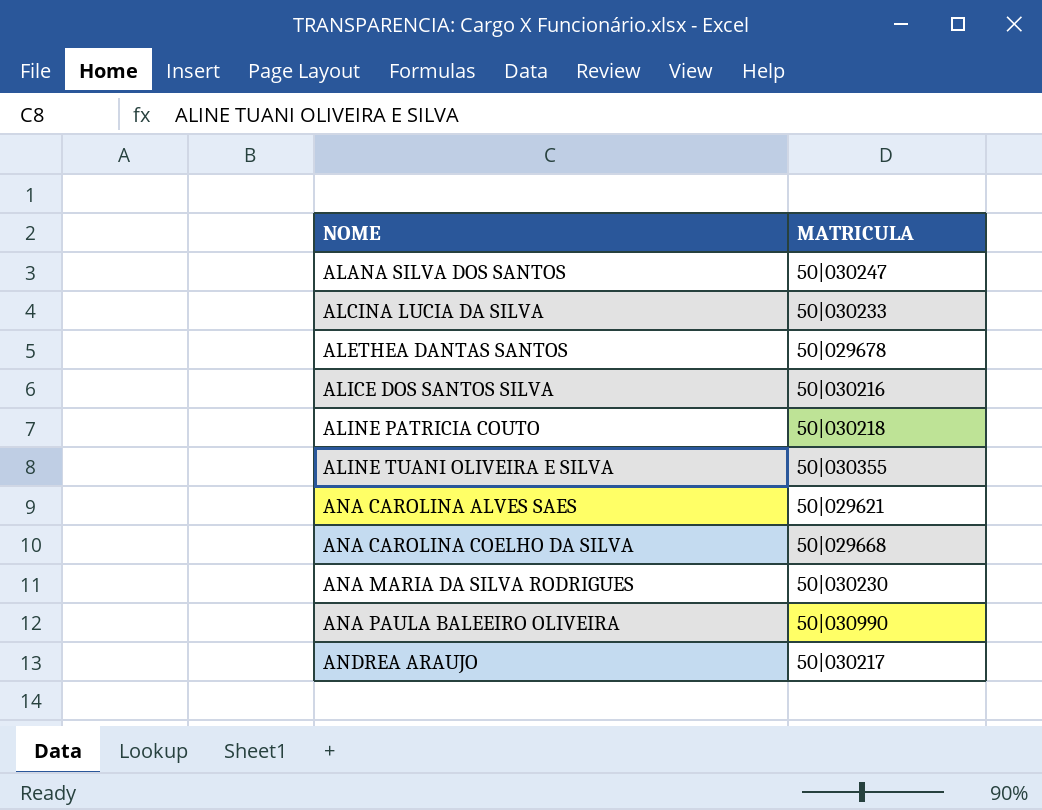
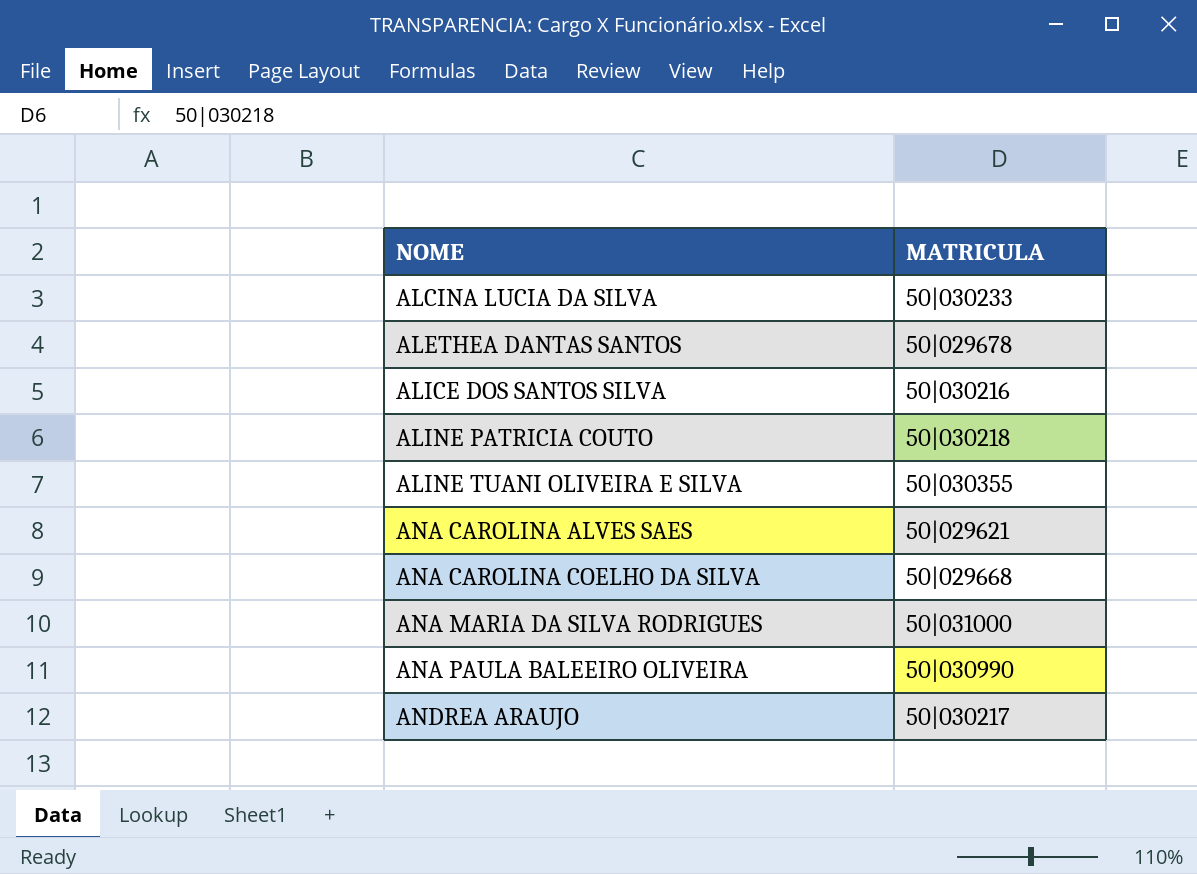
row ALANA SILVA DOS SANTOS: 50|030247 -> none
ANA MARIA DA SILVA RODRIGUES | MATRICULA: 50|030230 -> 50|031000

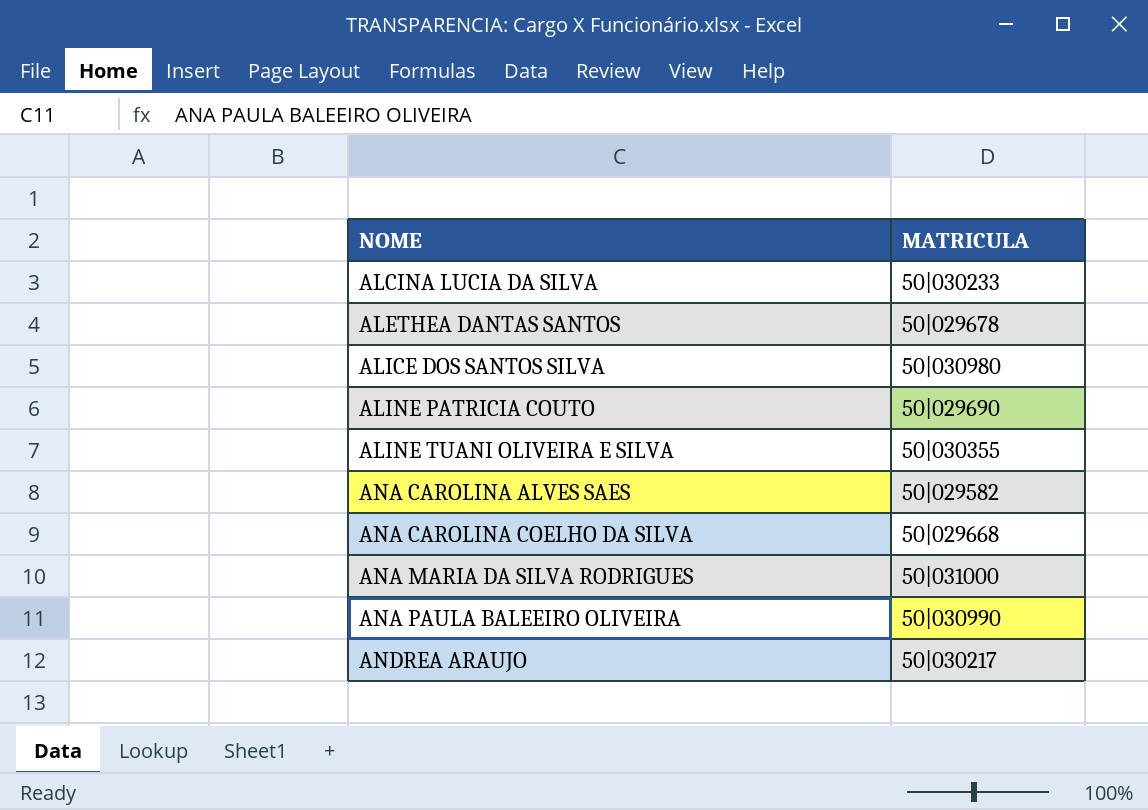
ALICE DOS SANTOS SILVA | MATRICULA: 50|030216 -> 50|030980
ALINE PATRICIA COUTO | MATRICULA: 50|030218 -> 50|029690
ANA CAROLINA ALVES SAES | MATRICULA: 50|029621 -> 50|029582

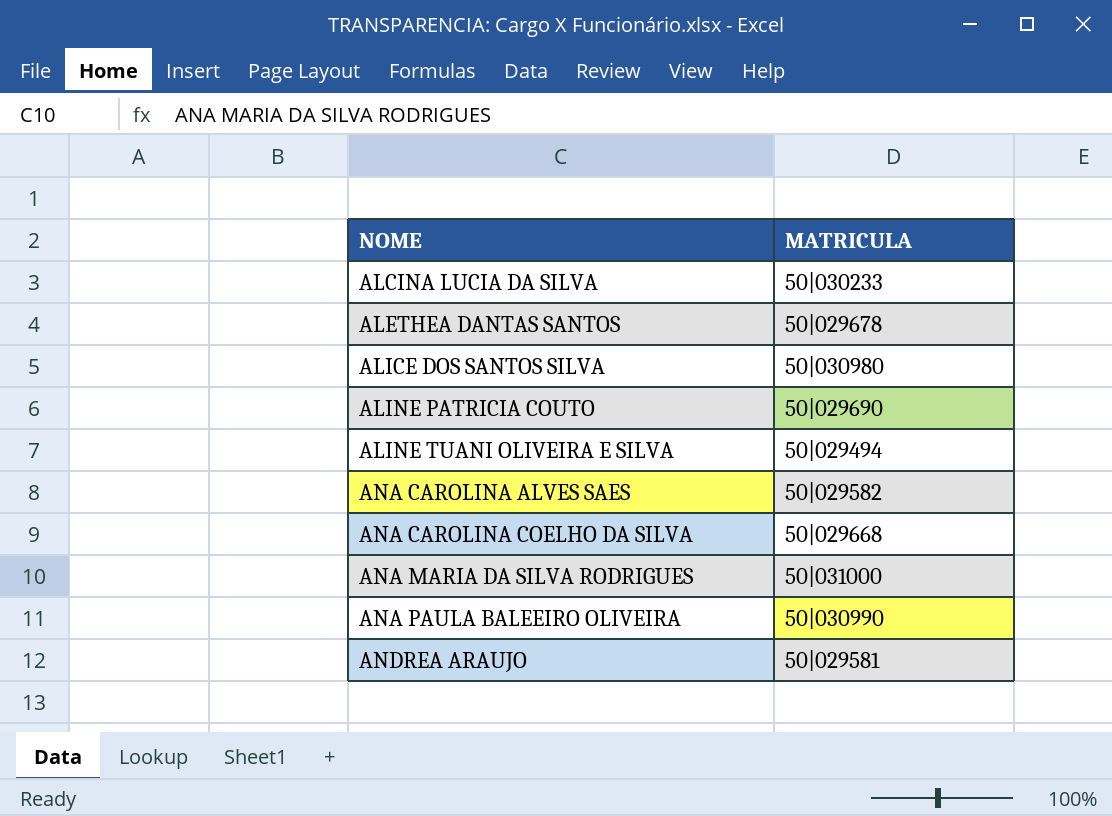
ALINE TUANI OLIVEIRA E SILVA | MATRICULA: 50|030355 -> 50|029494
ANDREA ARAUJO | MATRICULA: 50|030217 -> 50|029581

